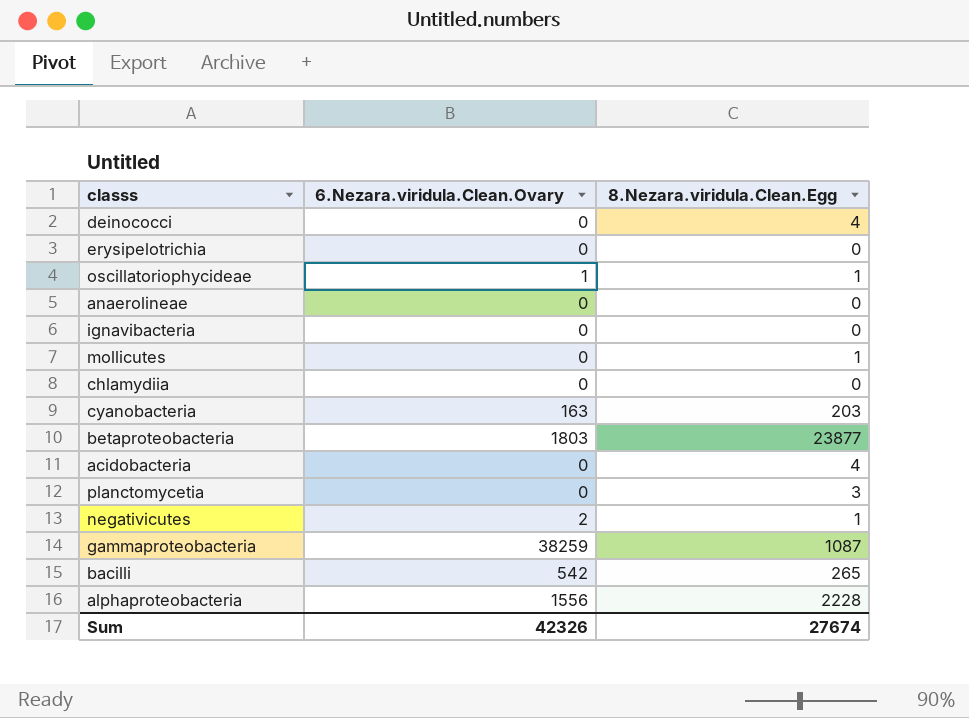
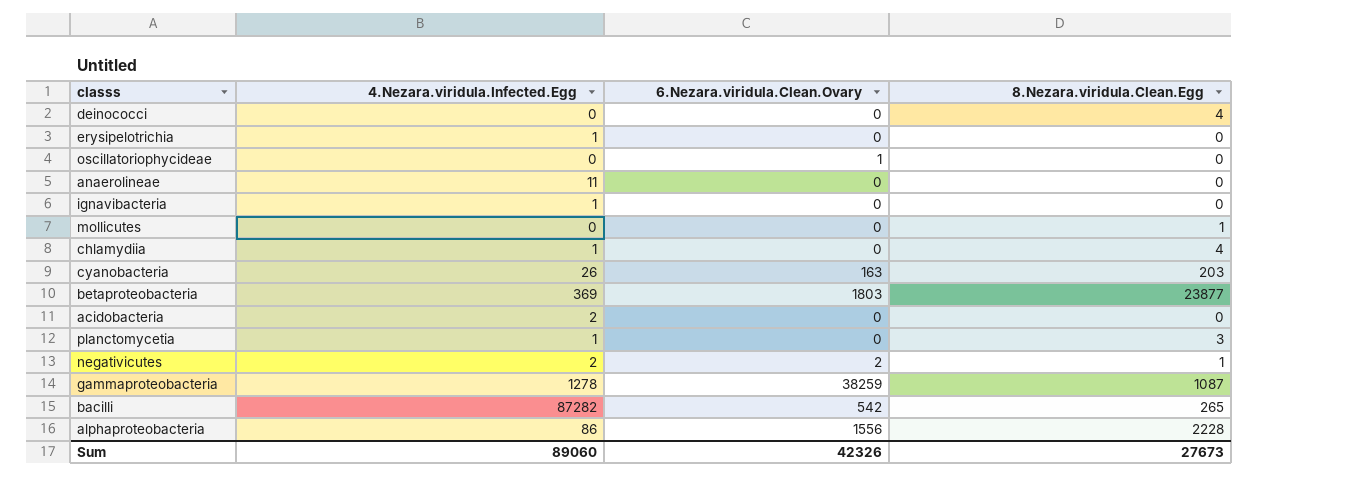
column 4.Nezara.viridula.Infected.Egg | position: none -> 2
oscillatoriophycideae | 8.Nezara.viridula.Clean.Egg: 1 -> 0
chlamydiia | 8.Nezara.viridula.Clean.Egg: 0 -> 4
acidobacteria | 8.Nezara.viridula.Clean.Egg: 4 -> 0
Sum | 8.Nezara.viridula.Clean.Egg: 27674 -> 27673

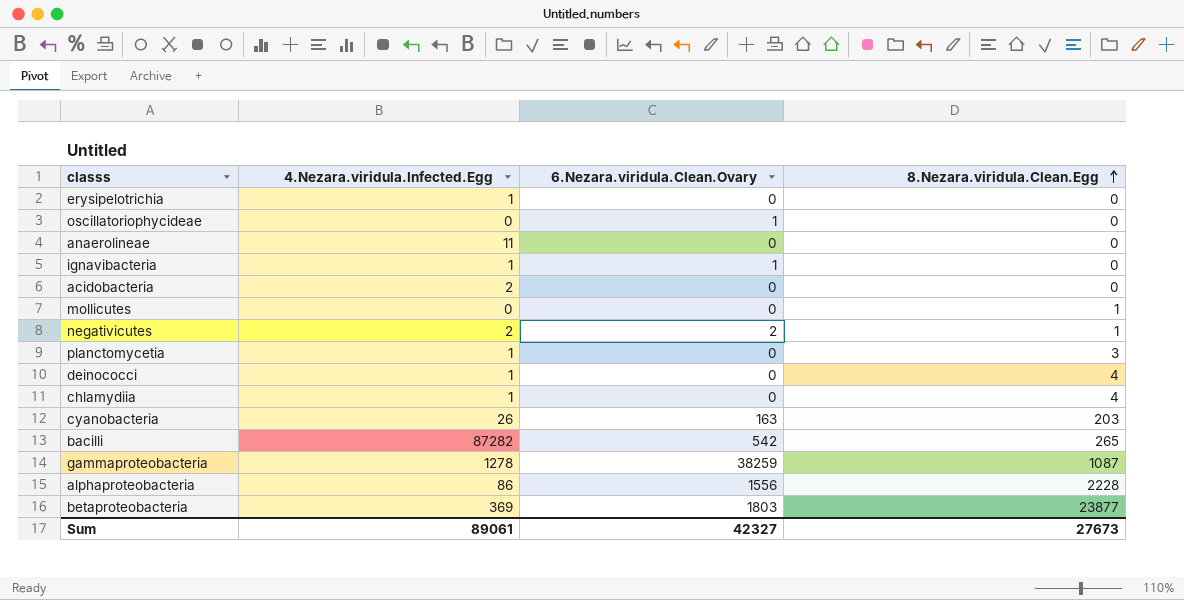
row order: none -> 8.Nezara.viridula.Clean.Egg ascending
ignavibacteria | 6.Nezara.viridula.Clean.Ovary: 0 -> 1
deinococci | 4.Nezara.viridula.Infected.Egg: 0 -> 1
Sum | 4.Nezara.viridula.Infected.Egg: 89060 -> 89061
Sum | 6.Nezara.viridula.Clean.Ovary: 42326 -> 42327

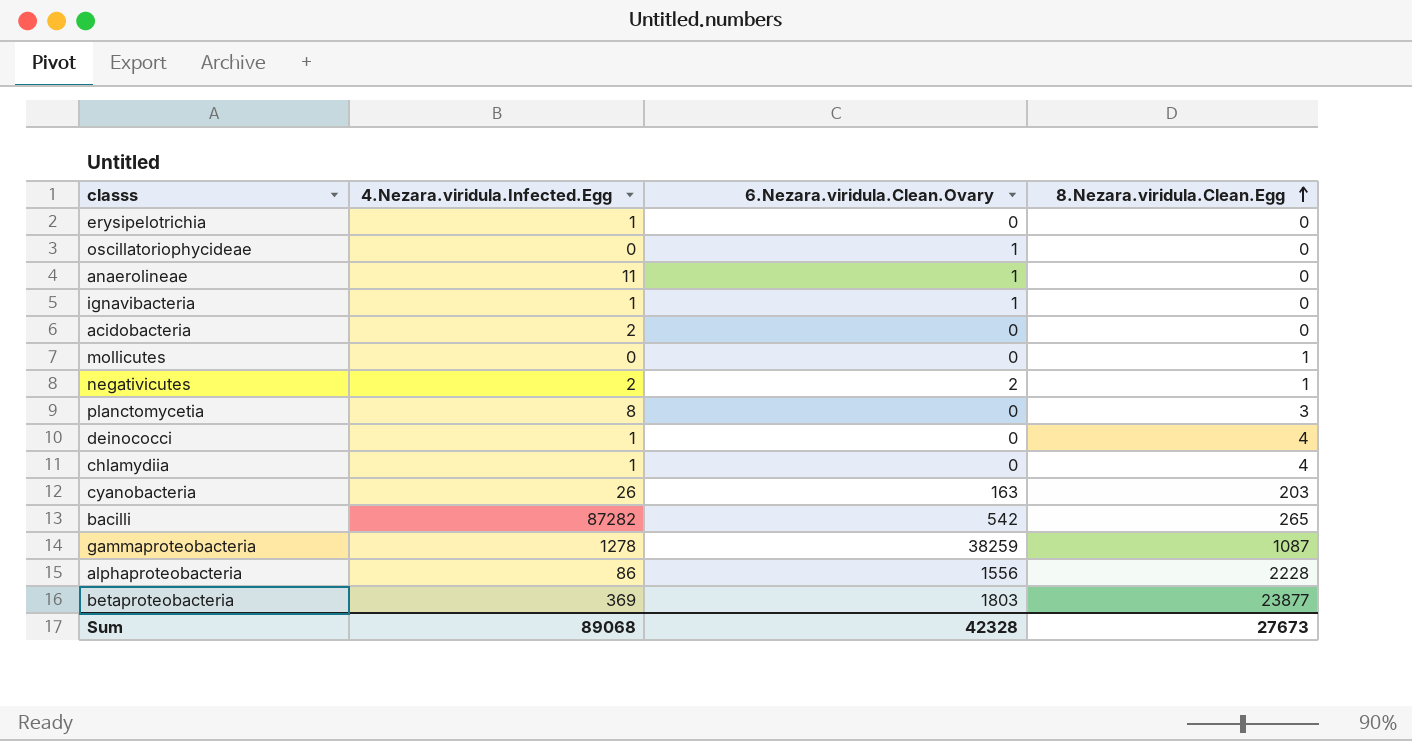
anaerolineae | 6.Nezara.viridula.Clean.Ovary: 0 -> 1
planctomycetia | 4.Nezara.viridula.Infected.Egg: 1 -> 8
Sum | 4.Nezara.viridula.Infected.Egg: 89061 -> 89068
Sum | 6.Nezara.viridula.Clean.Ovary: 42327 -> 42328

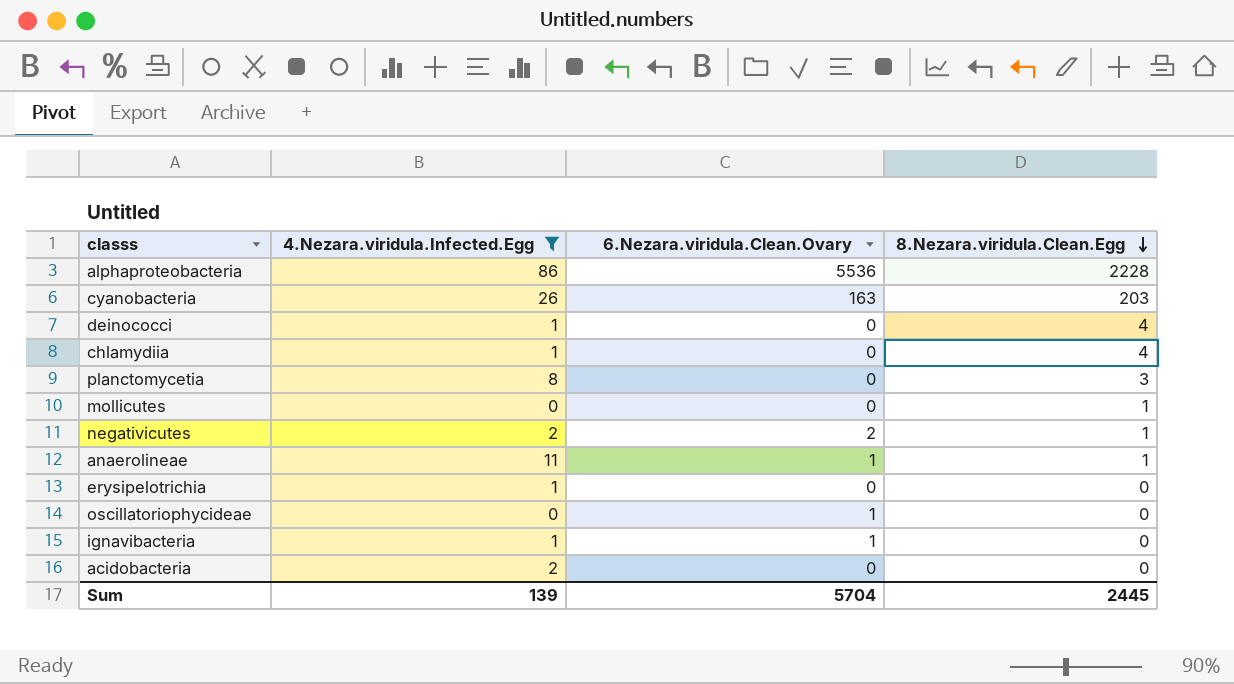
filter: none -> 4.Nezara.viridula.Infected.Egg <= 86
row order: 8.Nezara.viridula.Clean.Egg ascending -> 8.Nezara.viridula.Clean.Egg descending
alphaproteobacteria | 6.Nezara.viridula.Clean.Ovary: 1556 -> 5536
anaerolineae | 8.Nezara.viridula.Clean.Egg: 0 -> 1
Sum | 4.Nezara.viridula.Infected.Egg: 89068 -> 139
Sum | 6.Nezara.viridula.Clean.Ovary: 42328 -> 5704
Sum | 8.Nezara.viridula.Clean.Egg: 27673 -> 2445

